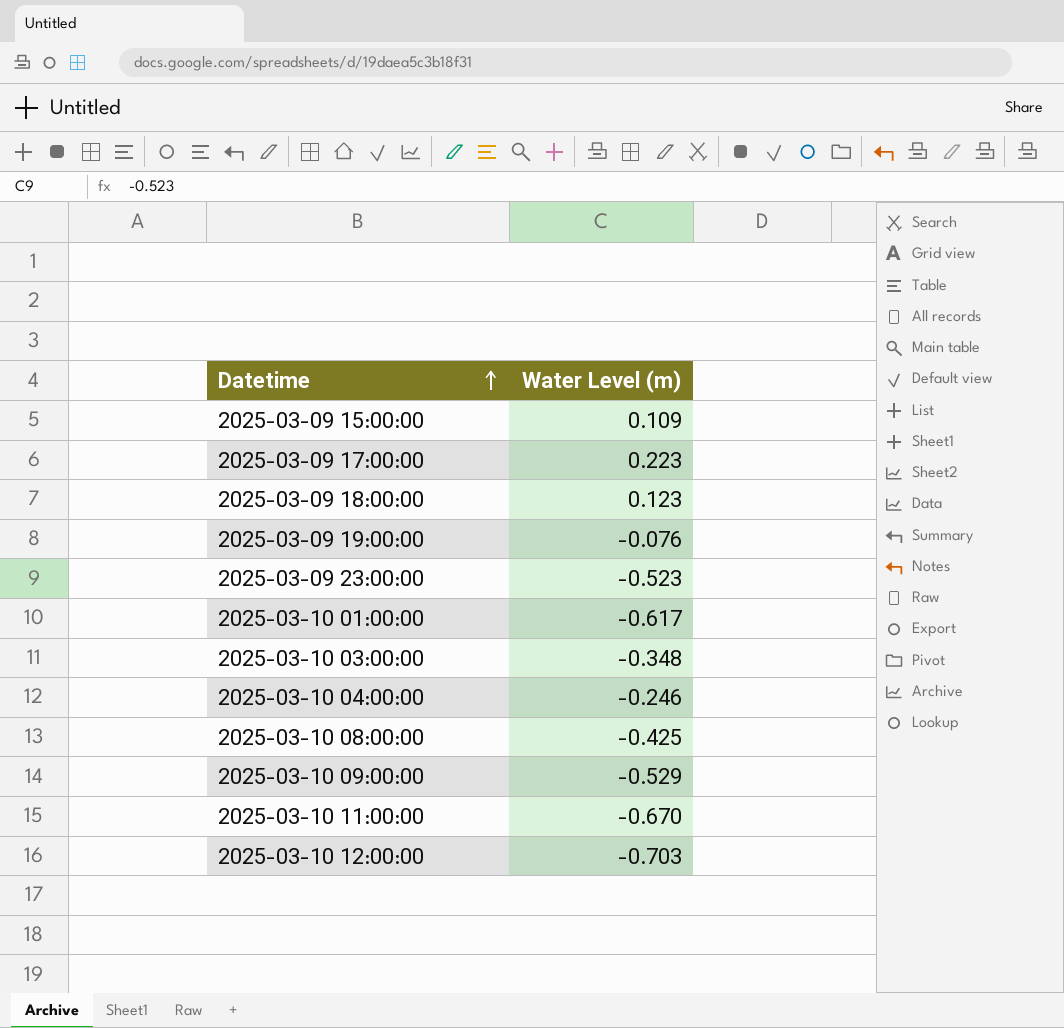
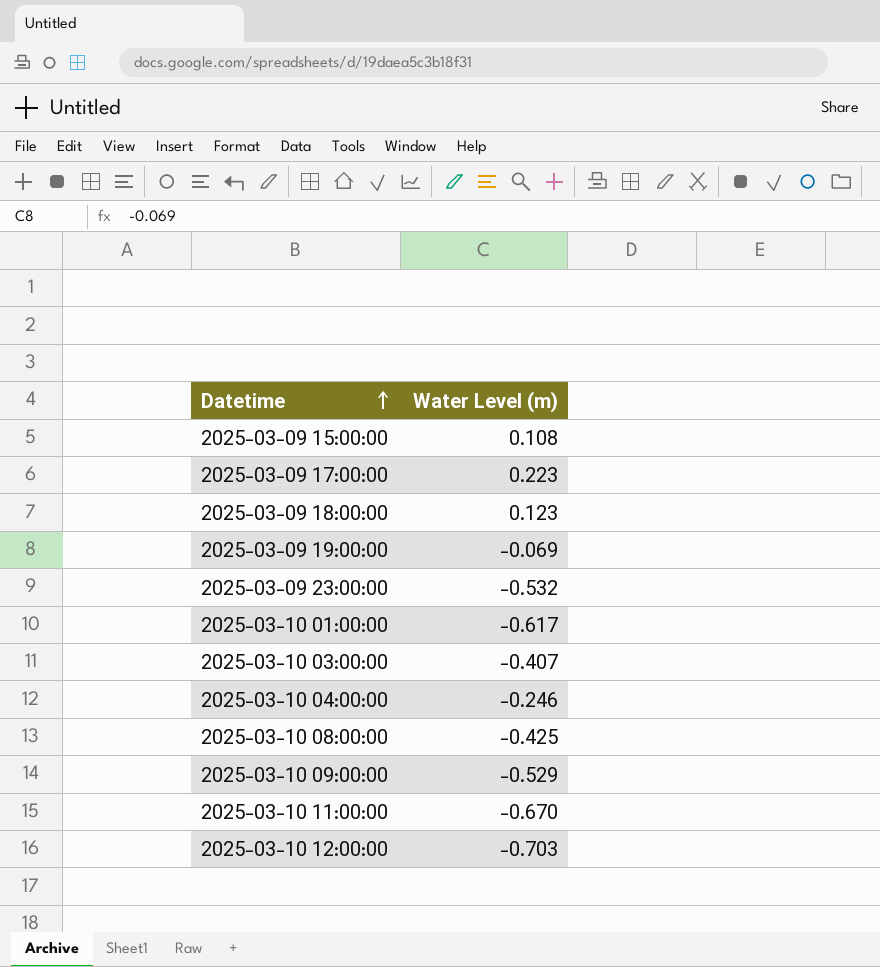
2025-03-09 15:00:00 | Water Level (m): 0.109 -> 0.108
2025-03-09 19:00:00 | Water Level (m): -0.076 -> -0.069
2025-03-09 23:00:00 | Water Level (m): -0.523 -> -0.532
2025-03-10 03:00:00 | Water Level (m): -0.348 -> -0.407

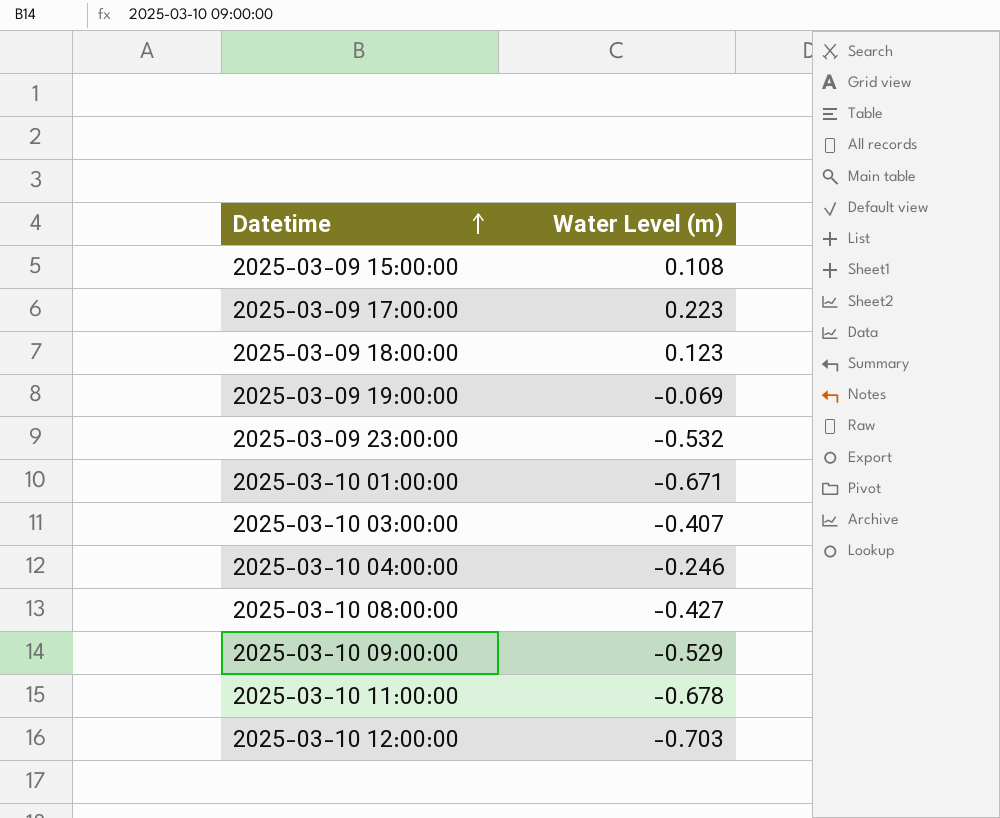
2025-03-10 01:00:00 | Water Level (m): -0.617 -> -0.671
2025-03-10 08:00:00 | Water Level (m): -0.425 -> -0.427
2025-03-10 11:00:00 | Water Level (m): -0.670 -> -0.678

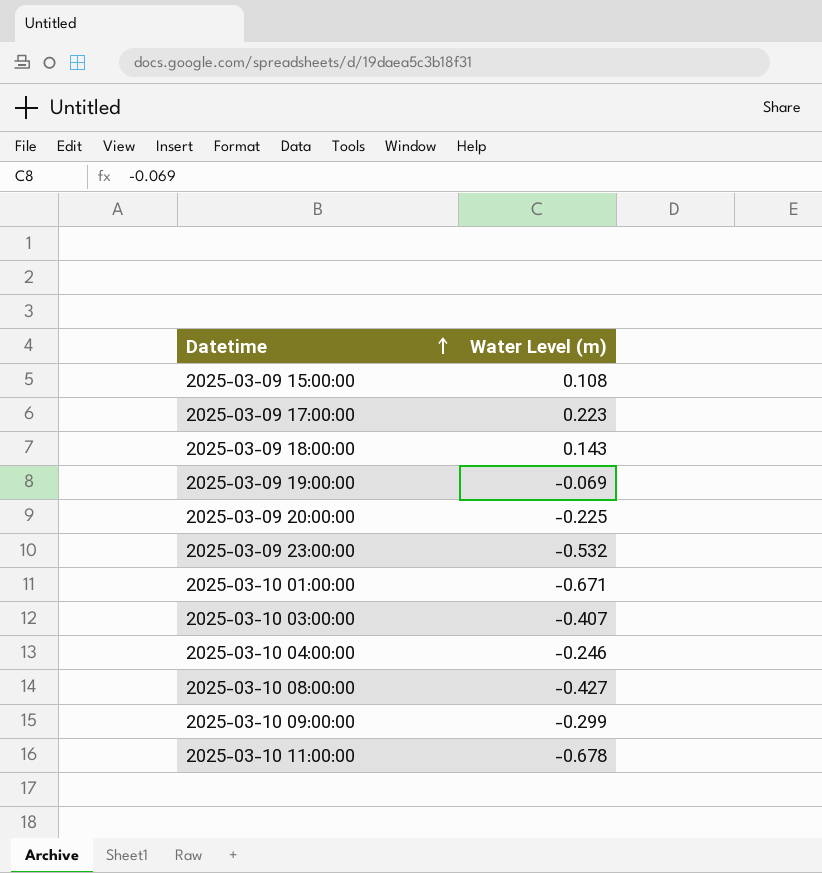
row 2025-03-10 12:00:00: -0.703 -> none
2025-03-09 18:00:00 | Water Level (m): 0.123 -> 0.143
row 2025-03-09 20:00:00: none -> -0.225
2025-03-10 09:00:00 | Water Level (m): -0.529 -> -0.299

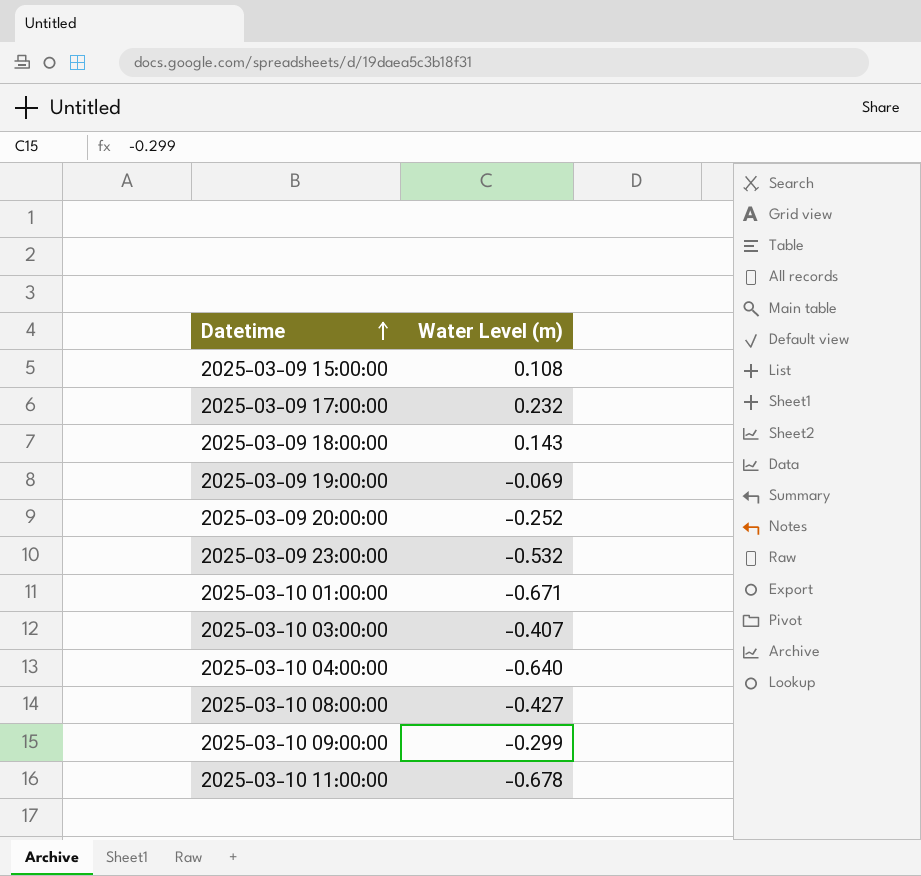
2025-03-09 17:00:00 | Water Level (m): 0.223 -> 0.232
2025-03-09 20:00:00 | Water Level (m): -0.225 -> -0.252
2025-03-10 04:00:00 | Water Level (m): -0.246 -> -0.640

